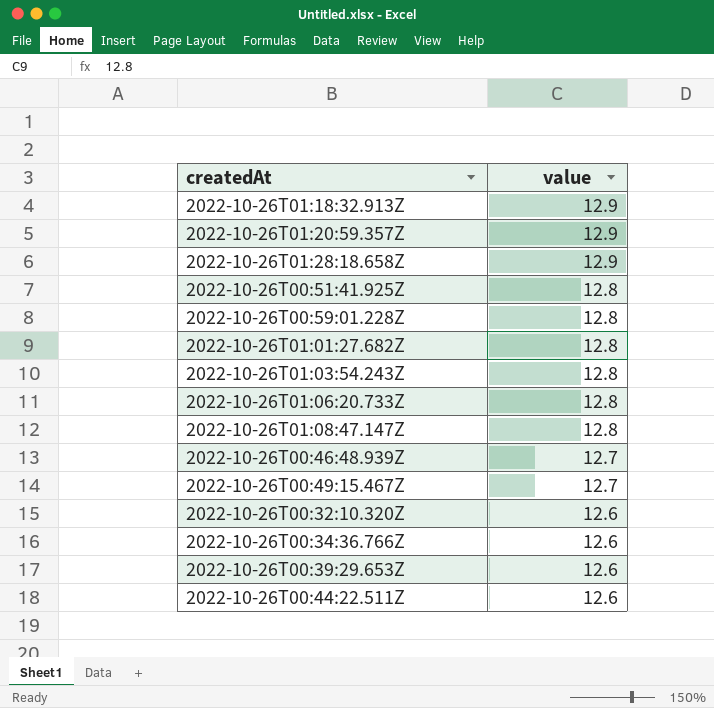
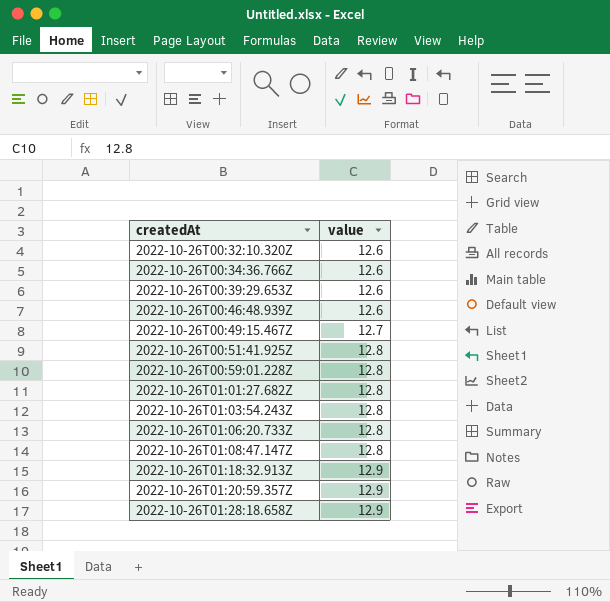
row order: value descending -> createdAt ascending
row 2022-10-26T00:44:22.511Z: 12.6 -> none
2022-10-26T00:46:48.939Z | value: 12.7 -> 12.6

